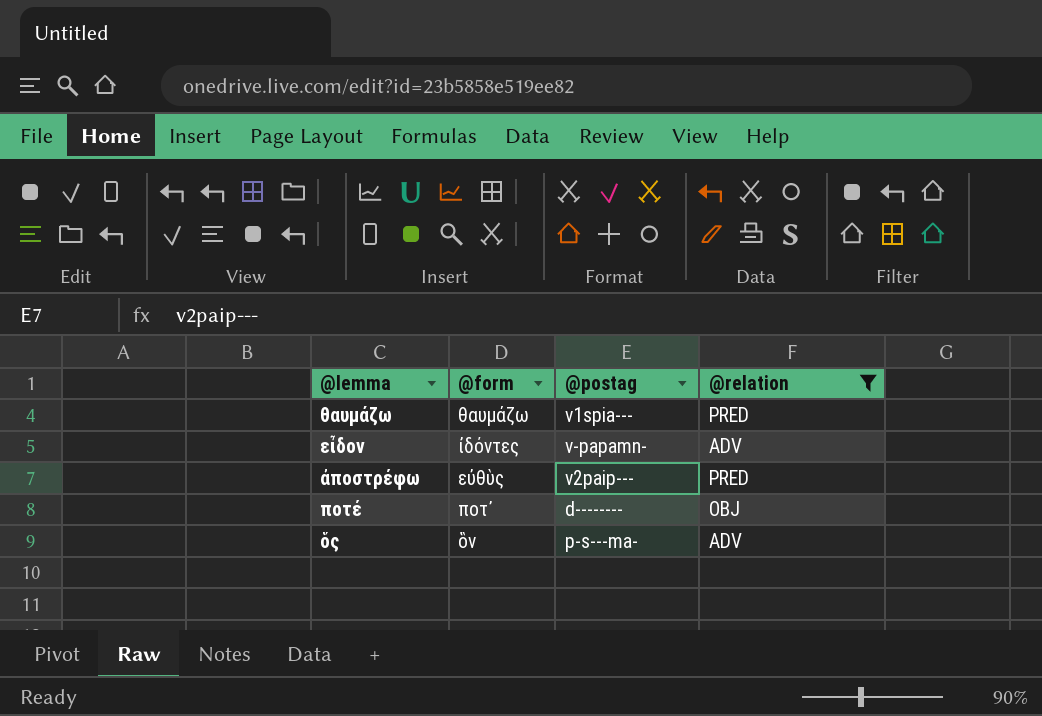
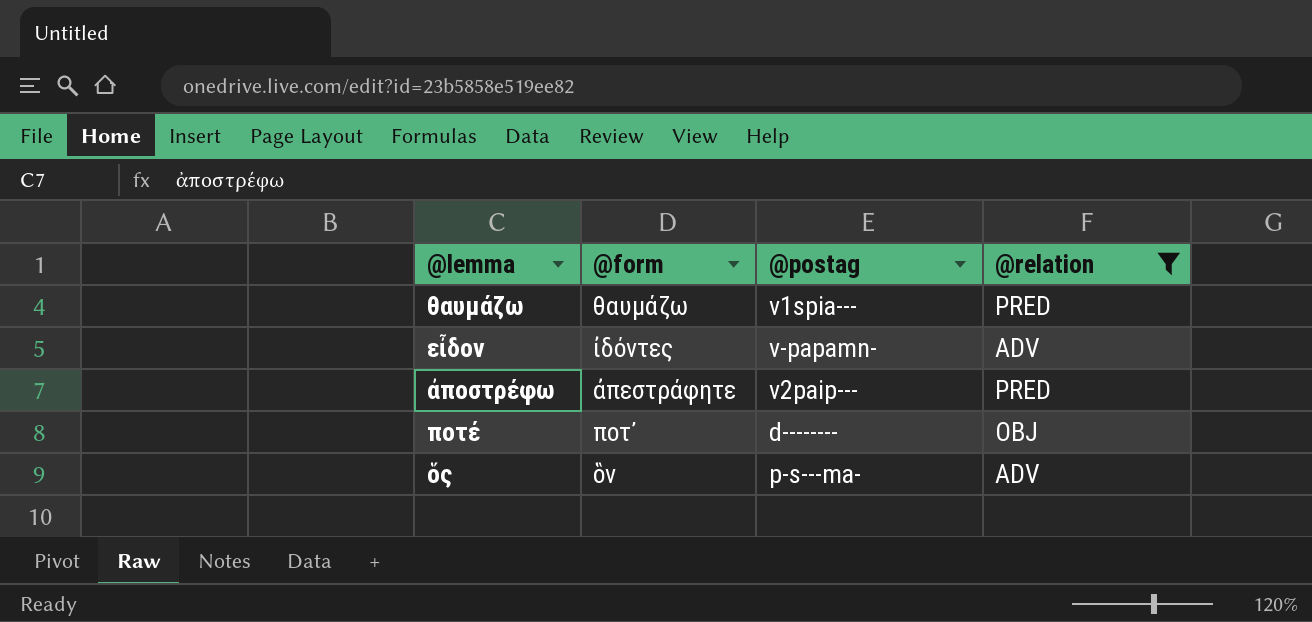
ἀποστρέφω | @form: εὐθὺς -> ἀπεστράφητε

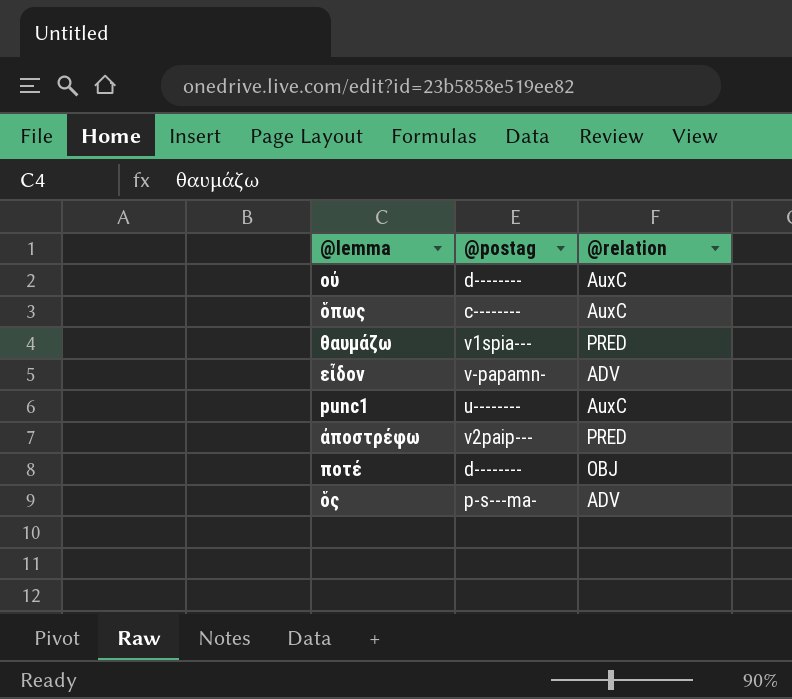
filter: @relation != AuxC -> none
column @form | position: 2 -> none

